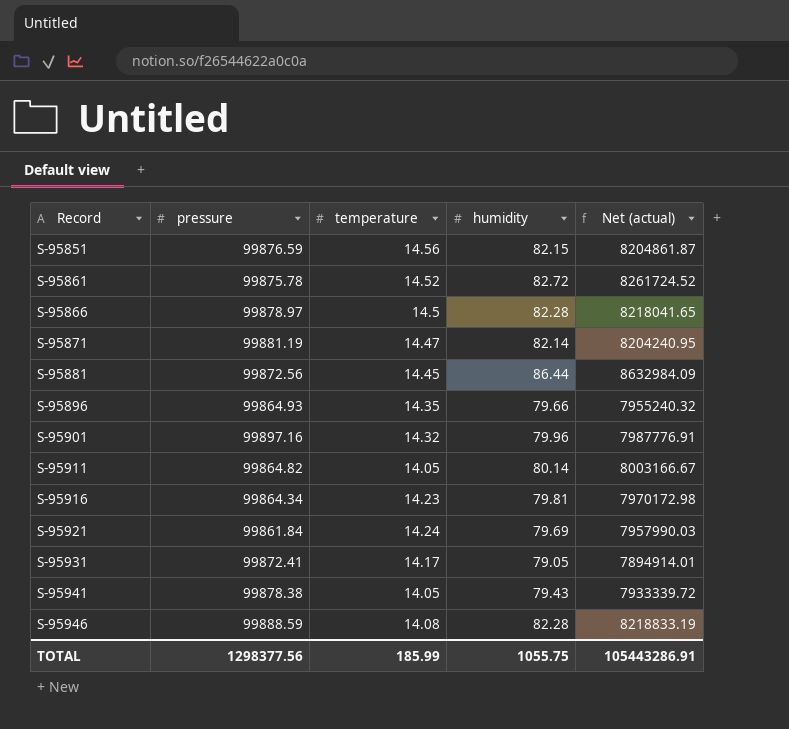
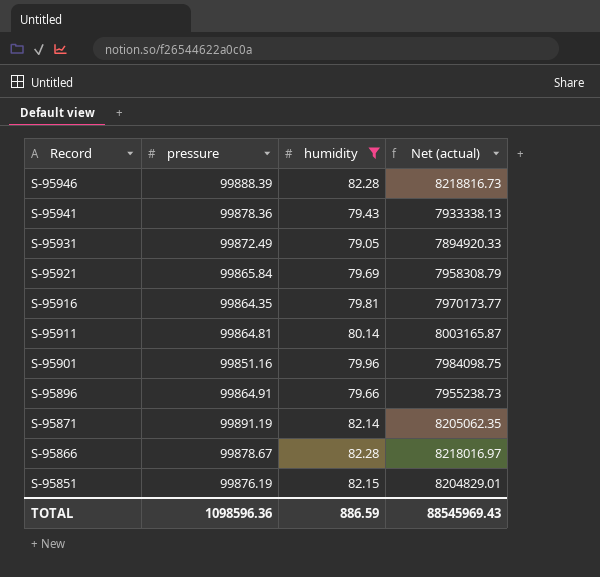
filter: none -> humidity <= 82.28
row order: Record ascending -> Record descending
column temperature | position: 3 -> none
S-95946 | pressure: 99888.59 -> 99888.39
S-95946 | Net (actual): 8218833.19 -> 8218816.73
S-95941 | pressure: 99878.38 -> 99878.36
S-95941 | Net (actual): 7933339.72 -> 7933338.13
S-95931 | pressure: 99872.41 -> 99872.49
S-95931 | Net (actual): 7894914.01 -> 7894920.33
S-95921 | pressure: 99861.84 -> 99865.84
S-95921 | Net (actual): 7957990.03 -> 7958308.79
S-95916 | pressure: 99864.34 -> 99864.35
S-95916 | Net (actual): 7970172.98 -> 7970173.77
S-95911 | pressure: 99864.82 -> 99864.81
S-95911 | Net (actual): 8003166.67 -> 8003165.87
S-95901 | pressure: 99897.16 -> 99851.16
S-95901 | Net (actual): 7987776.91 -> 7984098.75
S-95896 | pressure: 99864.93 -> 99864.91
S-95896 | Net (actual): 7955240.32 -> 7955238.73
S-95871 | pressure: 99881.19 -> 99891.19
S-95871 | Net (actual): 8204240.95 -> 8205062.35
S-95866 | pressure: 99878.97 -> 99878.67
S-95866 | Net (actual): 8218041.65 -> 8218016.97
S-95851 | pressure: 99876.59 -> 99876.19
S-95851 | Net (actual): 8204861.87 -> 8204829.01
TOTAL | pressure: 1298377.56 -> 1098596.36
TOTAL | humidity: 1055.75 -> 886.59
TOTAL | Net (actual): 105443286.91 -> 88545969.43

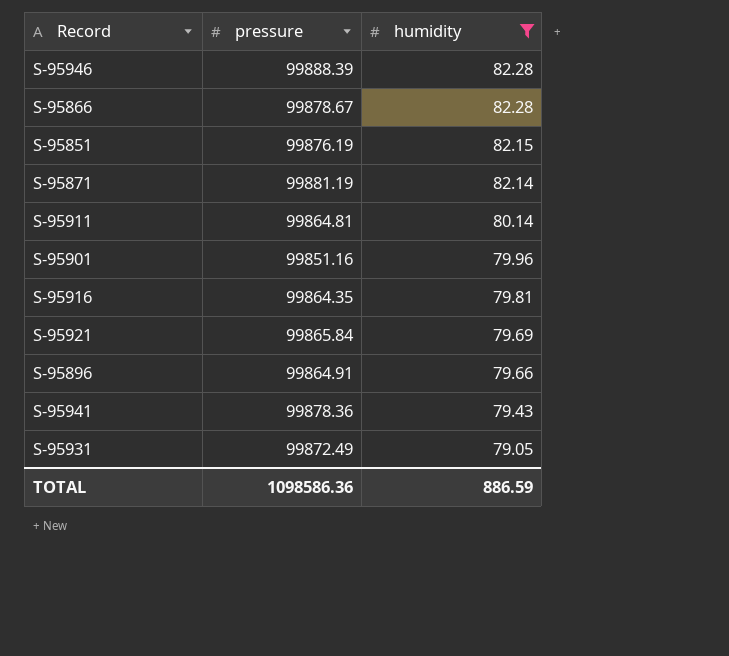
row order: Record descending -> humidity descending
column Net (actual) | formula: [pressure] * [humidity] -> none
S-95871 | pressure: 99891.19 -> 99881.19
TOTAL | pressure: 1098596.36 -> 1098586.36

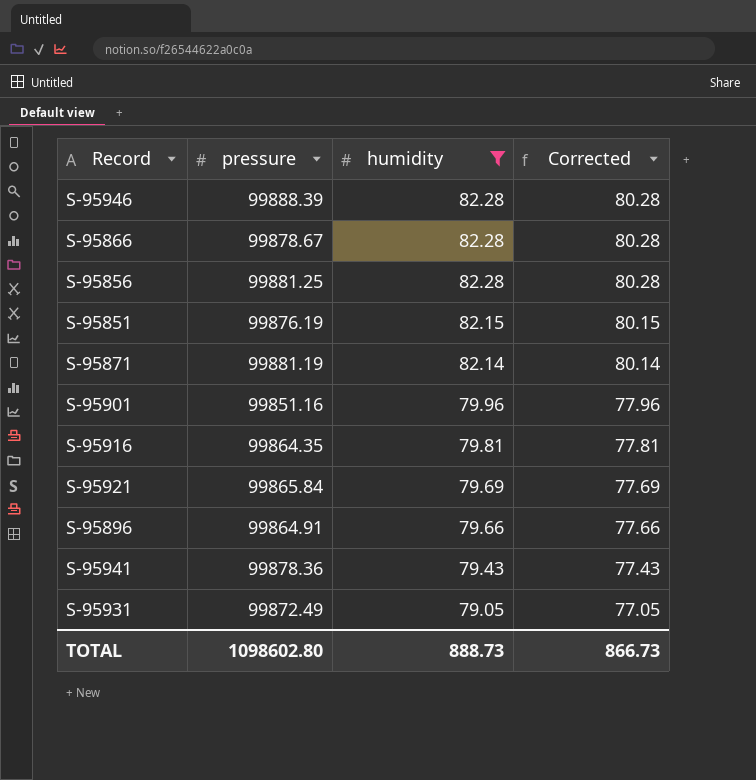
column Corrected | formula: none -> [humidity] - 2
row S-95911: 99864.81 | 80.14 -> none
row S-95856: none -> 99881.25 | 82.28 | 80.28
TOTAL | pressure: 1098586.36 -> 1098602.80
TOTAL | humidity: 886.59 -> 888.73

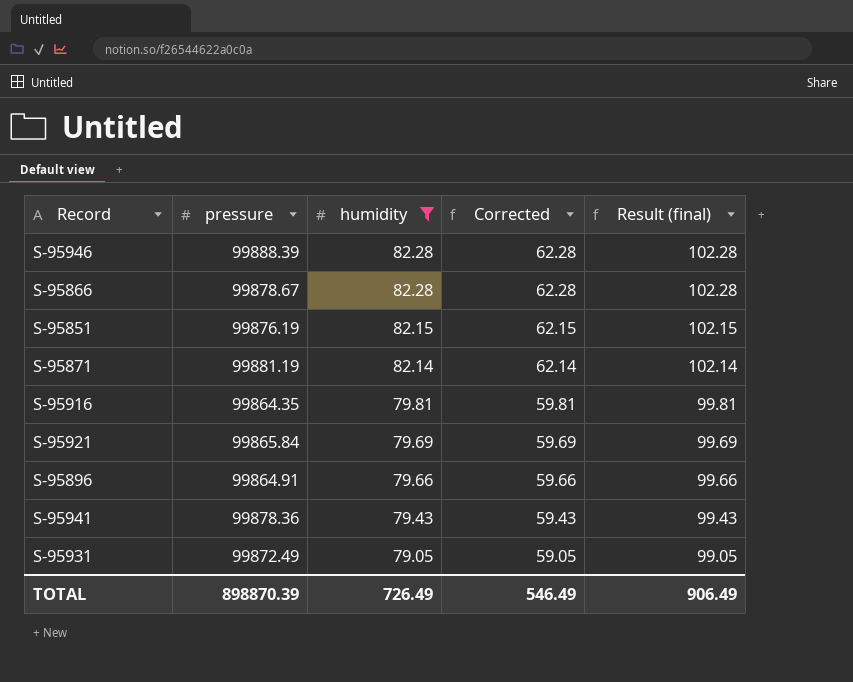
column Corrected | formula: [humidity] - 2 -> [humidity] - 20
column Result (final) | formula: none -> [humidity] + 20
row S-95856: 99881.25 | 82.28 | 80.28 -> none
row S-95901: 99851.16 | 79.96 | 77.96 -> none
TOTAL | pressure: 1098602.80 -> 898870.39
TOTAL | humidity: 888.73 -> 726.49
TOTAL | Corrected: 866.73 -> 546.49

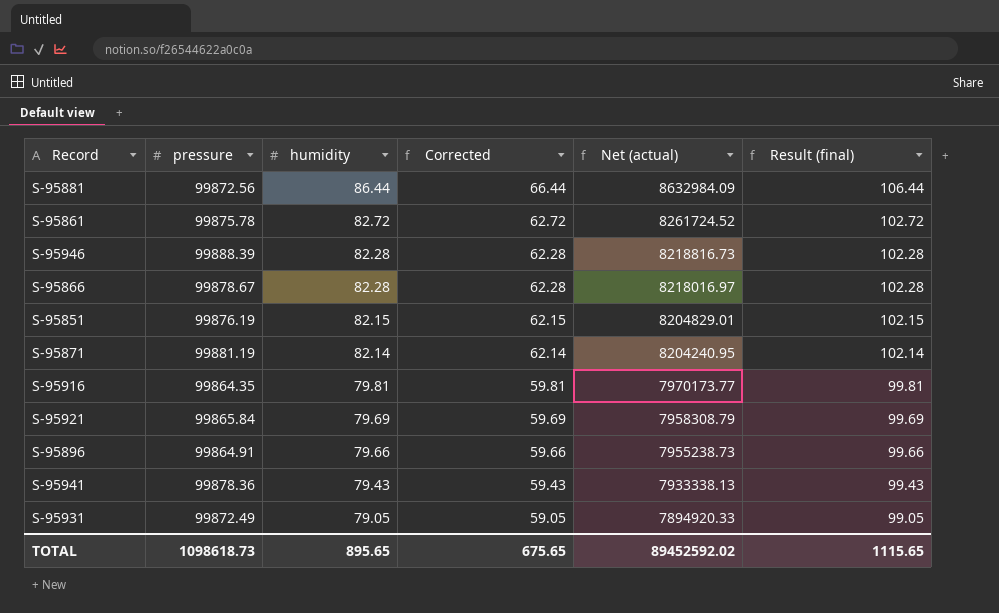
filter: humidity <= 82.28 -> none
column Net (actual) | formula: none -> [pressure] * [humidity]
TOTAL | pressure: 898870.39 -> 1098618.73
TOTAL | humidity: 726.49 -> 895.65
TOTAL | Corrected: 546.49 -> 675.65
TOTAL | Result (final): 906.49 -> 1115.65

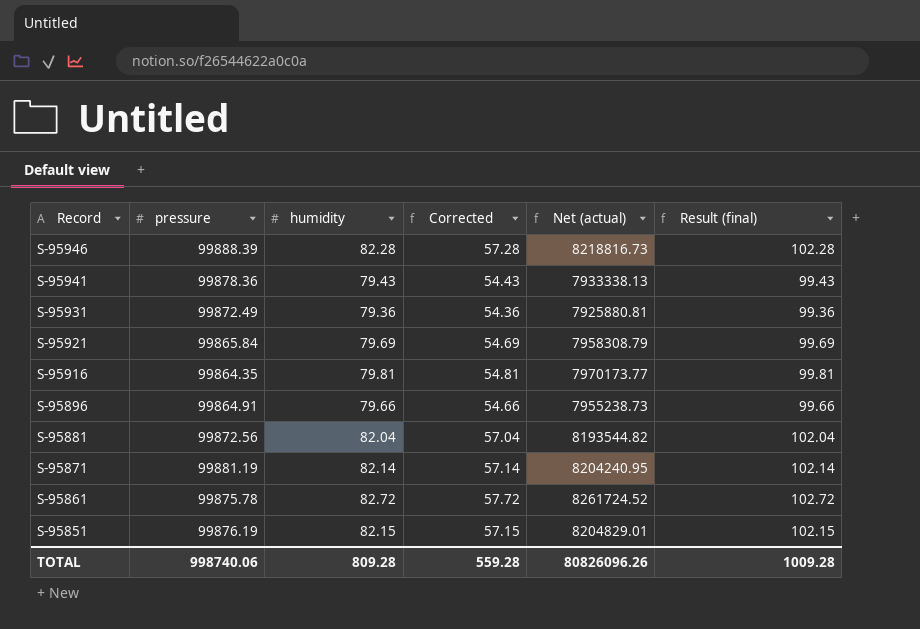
row order: humidity descending -> Record descending
column Corrected | formula: [humidity] - 20 -> [humidity] - 25
row S-95866: 99878.67 | 82.28 | 62.28 | 8218016.97 | 102.28 -> none
S-95931 | humidity: 79.05 -> 79.36
S-95931 | Net (actual): 7894920.33 -> 7925880.81
S-95931 | Result (final): 99.05 -> 99.36
S-95881 | humidity: 86.44 -> 82.04
S-95881 | Net (actual): 8632984.09 -> 8193544.82
S-95881 | Result (final): 106.44 -> 102.04
TOTAL | pressure: 1098618.73 -> 998740.06
TOTAL | humidity: 895.65 -> 809.28
TOTAL | Corrected: 675.65 -> 559.28
TOTAL | Net (actual): 89452592.02 -> 80826096.26
TOTAL | Result (final): 1115.65 -> 1009.28

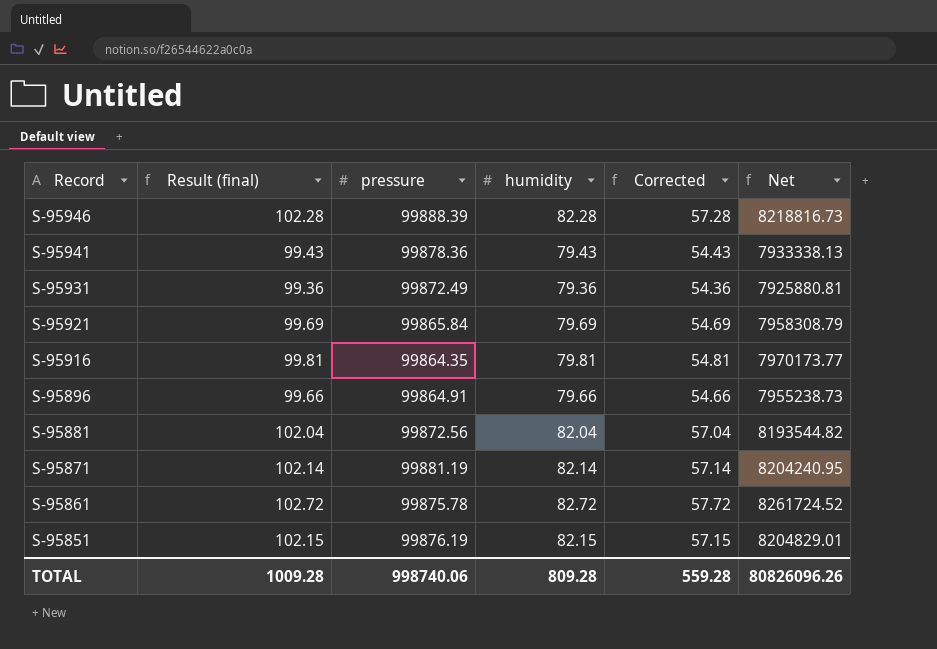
column Result (final) | position: 6 -> 2
column name: Net (actual) -> Net

